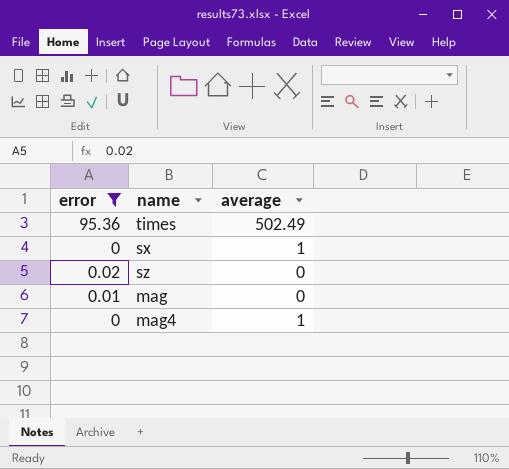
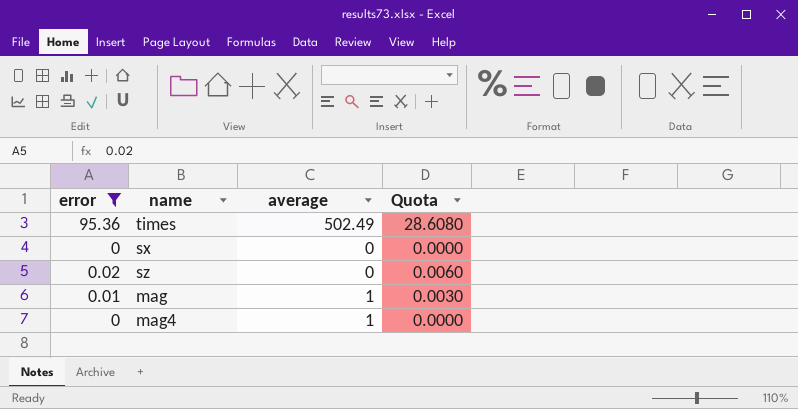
column Quota | formula: none -> [error] * 0.3
sx | average: 1 -> 0
mag | average: 0 -> 1

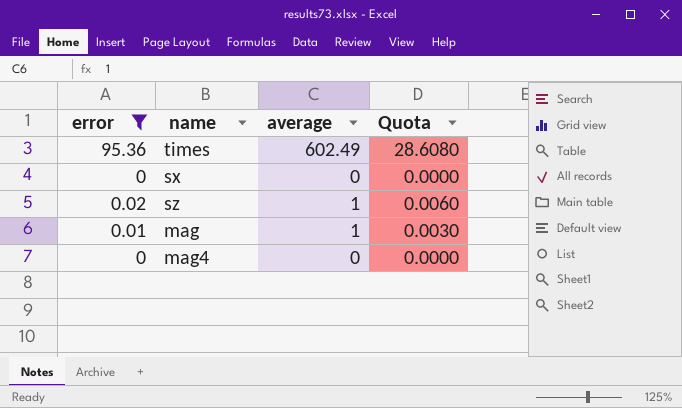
times | average: 502.49 -> 602.49
sz | average: 0 -> 1
mag4 | average: 1 -> 0

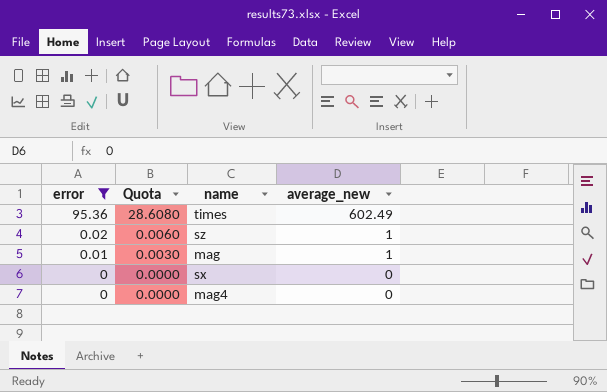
row order: none -> error descending
column Quota | position: 4 -> 2
column name: average -> average_new

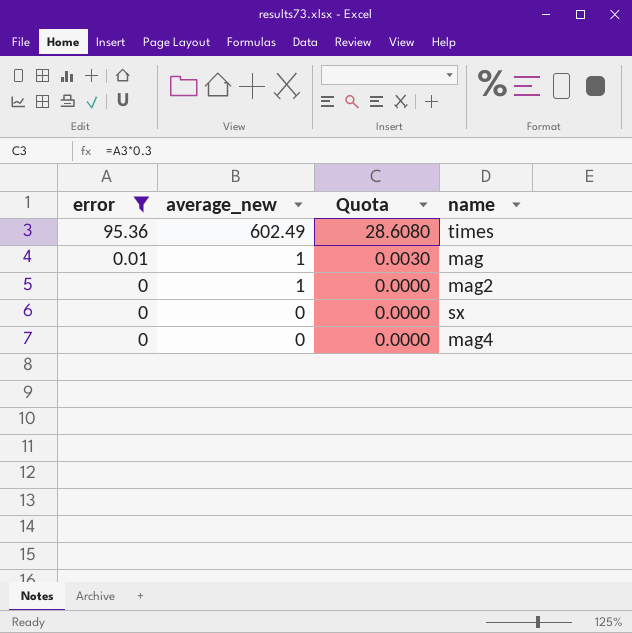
column average_new | position: 4 -> 2
row sz: 0.02 | 0.0060 | 1 -> none
row mag2: none -> 0 | 1 | 0.0000

